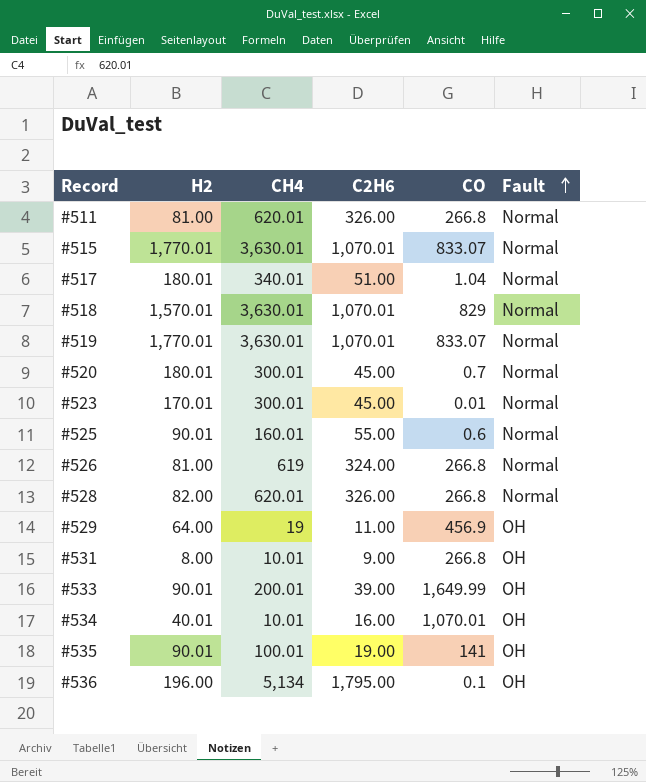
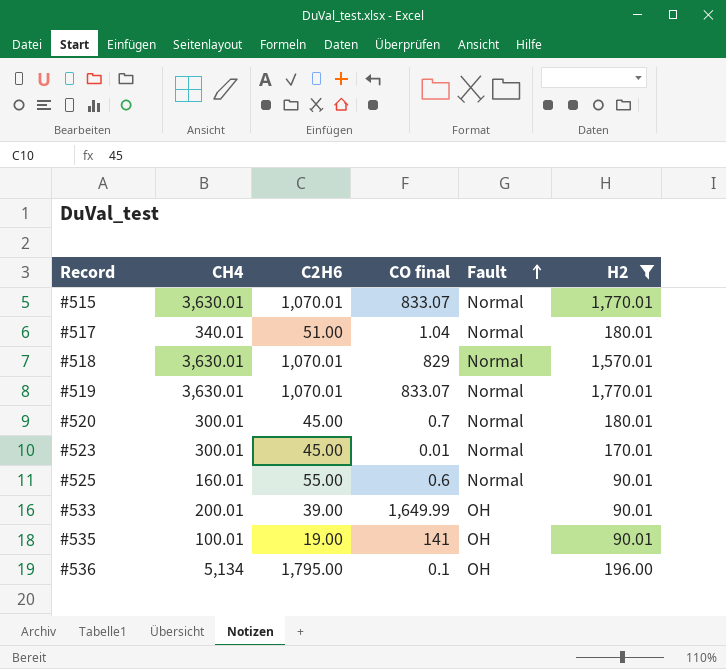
filter: none -> H2 >= 90.01
column name: CO -> CO final
column H2 | position: 2 -> 6

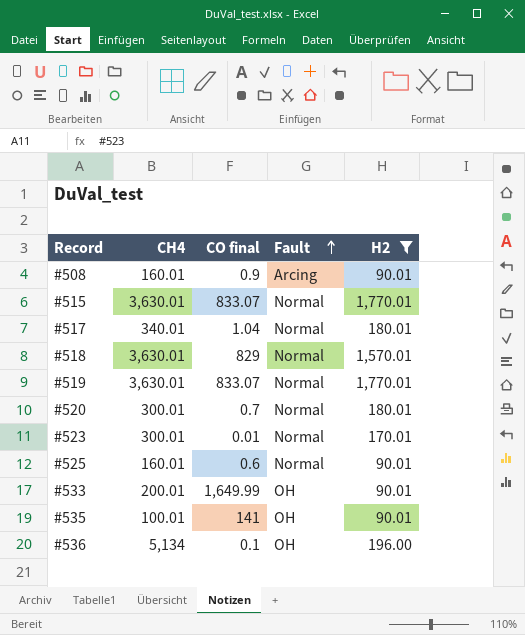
column C2H6 | position: 3 -> none
row #508: none -> 160.01 | 0.9 | Arcing | 90.01

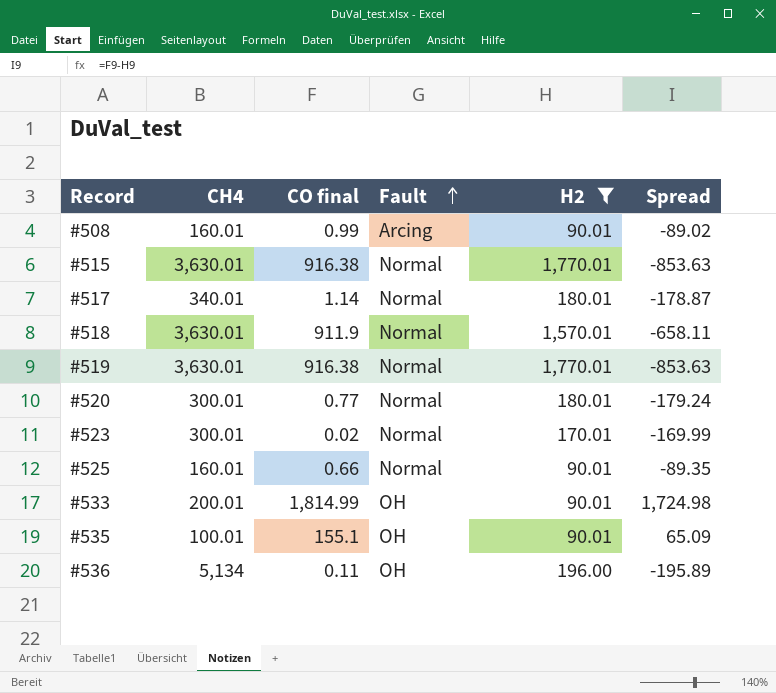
column Spread | formula: none -> [CO final] - [H2]
#508 | CO final: 0.9 -> 0.99
#515 | CO final: 833.07 -> 916.38
#517 | CO final: 1.04 -> 1.14
#518 | CO final: 829 -> 911.9
#519 | CO final: 833.07 -> 916.38
#520 | CO final: 0.7 -> 0.77
#523 | CO final: 0.01 -> 0.02
#525 | CO final: 0.6 -> 0.66
#533 | CO final: 1,649.99 -> 1,814.99
#535 | CO final: 141 -> 155.1
#536 | CO final: 0.1 -> 0.11

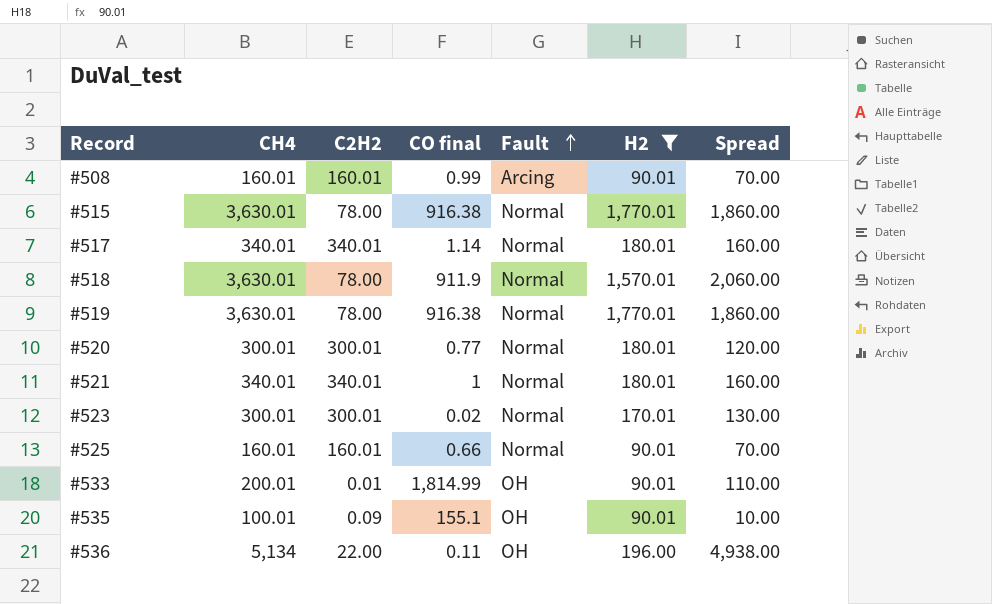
column C2H2 | position: none -> 3
column Spread | formula: [CO final] - [H2] -> [CH4] - [H2]
row #521: none -> 340.01 | 340.01 | 1 | Normal | 180.01 | 160.00

